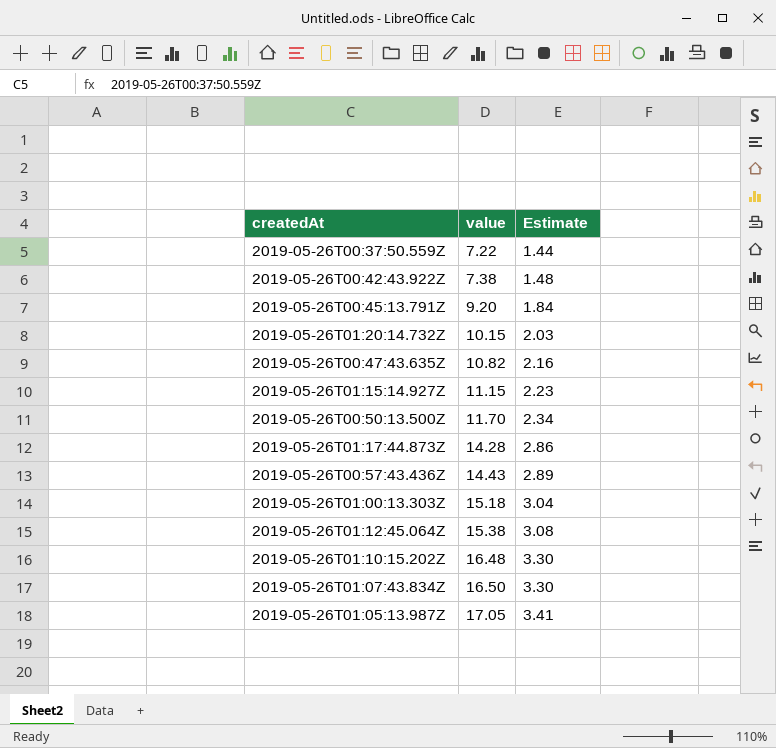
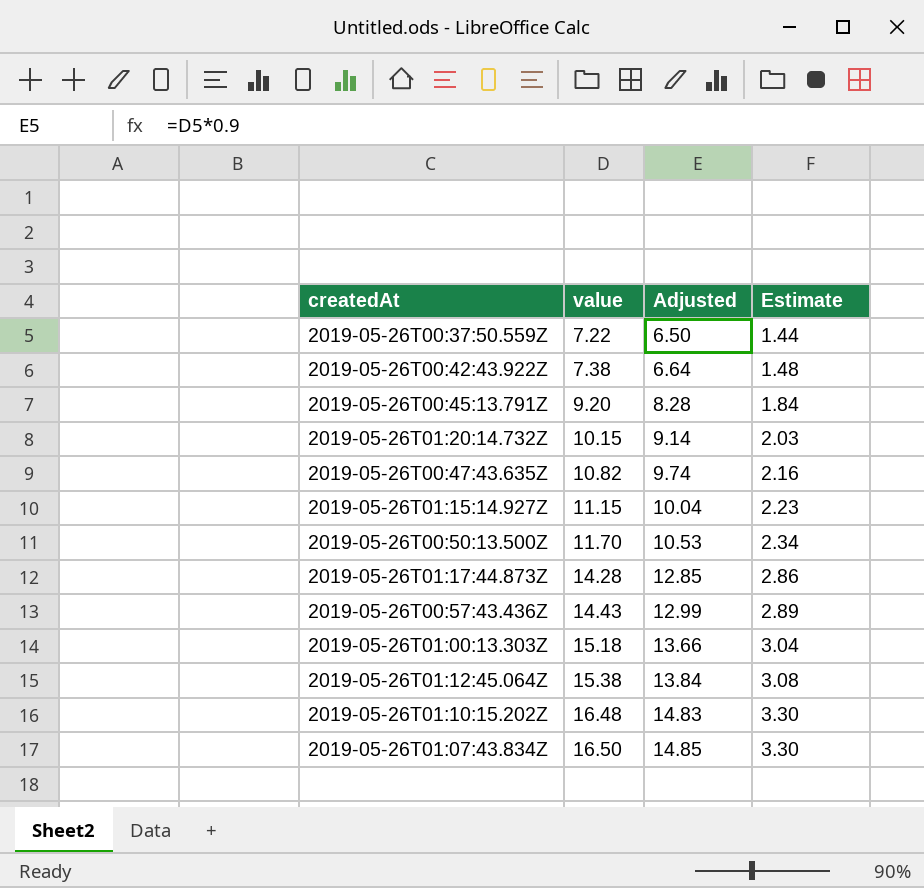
column Adjusted | formula: none -> [value] * 0.9
row 2019-05-26T01:05:13.987Z: 17.05 | 3.41 -> none

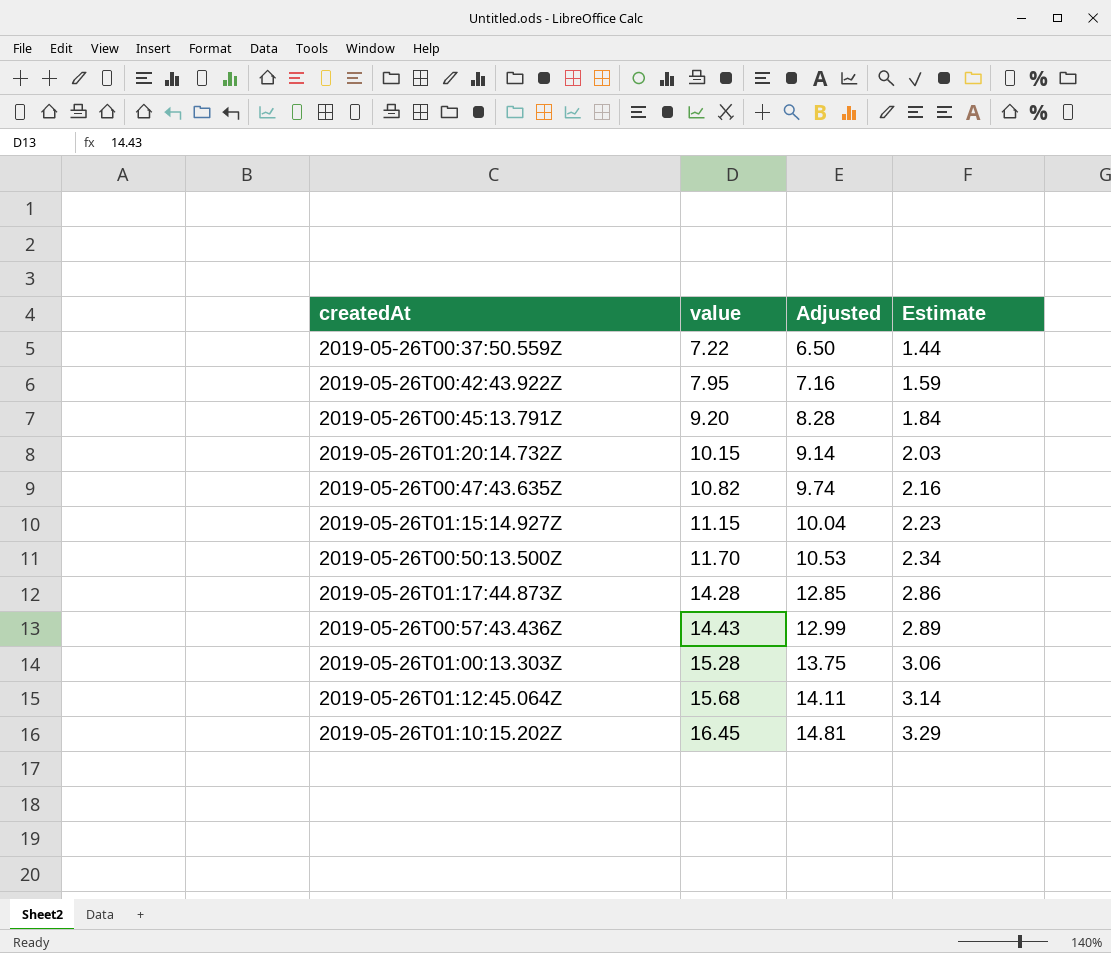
row 2019-05-26T01:07:43.834Z: 16.50 | 14.85 | 3.30 -> none
2019-05-26T00:42:43.922Z | value: 7.38 -> 7.95
2019-05-26T00:42:43.922Z | Adjusted: 6.64 -> 7.16
2019-05-26T00:42:43.922Z | Estimate: 1.48 -> 1.59
2019-05-26T01:00:13.303Z | value: 15.18 -> 15.28
2019-05-26T01:00:13.303Z | Adjusted: 13.66 -> 13.75
2019-05-26T01:00:13.303Z | Estimate: 3.04 -> 3.06
2019-05-26T01:12:45.064Z | value: 15.38 -> 15.68
2019-05-26T01:12:45.064Z | Adjusted: 13.84 -> 14.11
2019-05-26T01:12:45.064Z | Estimate: 3.08 -> 3.14
2019-05-26T01:10:15.202Z | value: 16.48 -> 16.45
2019-05-26T01:10:15.202Z | Adjusted: 14.83 -> 14.81
2019-05-26T01:10:15.202Z | Estimate: 3.30 -> 3.29

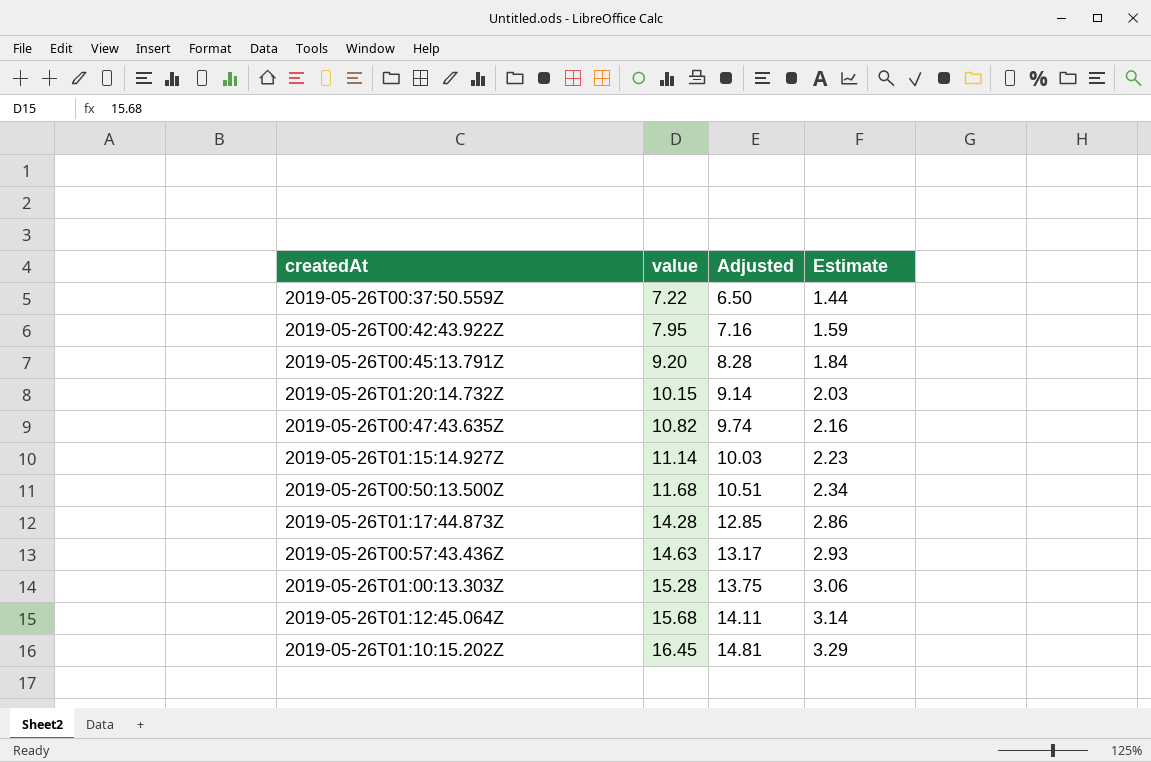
2019-05-26T01:15:14.927Z | value: 11.15 -> 11.14
2019-05-26T01:15:14.927Z | Adjusted: 10.04 -> 10.03
2019-05-26T00:50:13.500Z | value: 11.70 -> 11.68
2019-05-26T00:50:13.500Z | Adjusted: 10.53 -> 10.51
2019-05-26T00:57:43.436Z | value: 14.43 -> 14.63
2019-05-26T00:57:43.436Z | Adjusted: 12.99 -> 13.17
2019-05-26T00:57:43.436Z | Estimate: 2.89 -> 2.93

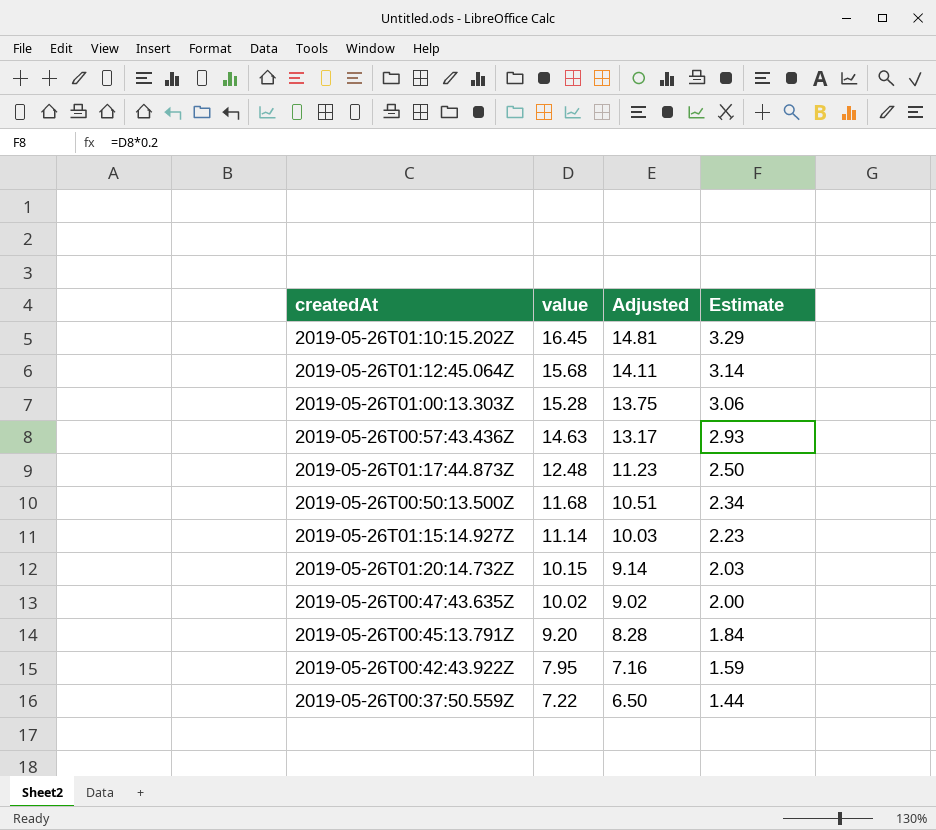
row order: value ascending -> value descending
2019-05-26T01:17:44.873Z | value: 14.28 -> 12.48
2019-05-26T01:17:44.873Z | Adjusted: 12.85 -> 11.23
2019-05-26T01:17:44.873Z | Estimate: 2.86 -> 2.50
2019-05-26T00:47:43.635Z | value: 10.82 -> 10.02
2019-05-26T00:47:43.635Z | Adjusted: 9.74 -> 9.02
2019-05-26T00:47:43.635Z | Estimate: 2.16 -> 2.00

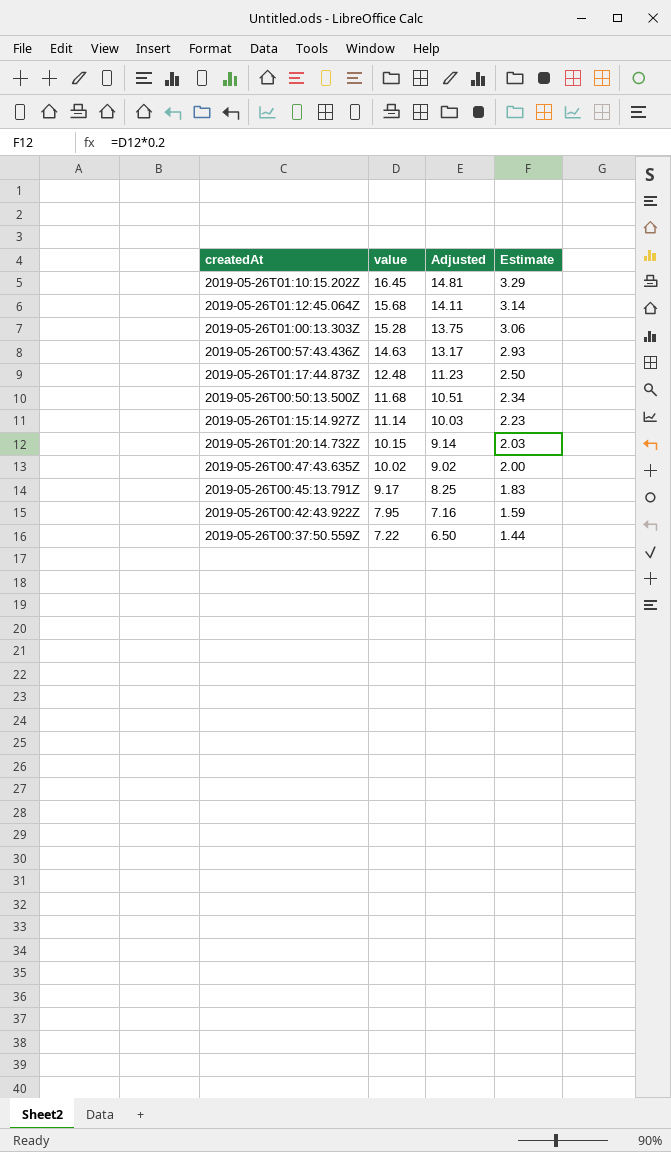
2019-05-26T00:45:13.791Z | value: 9.20 -> 9.17
2019-05-26T00:45:13.791Z | Adjusted: 8.28 -> 8.25
2019-05-26T00:45:13.791Z | Estimate: 1.84 -> 1.83

